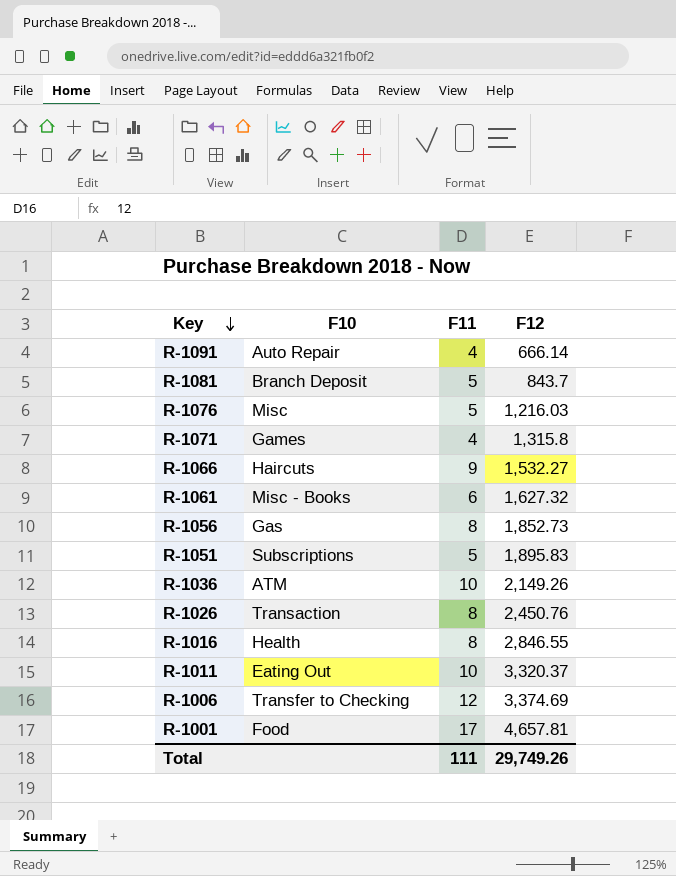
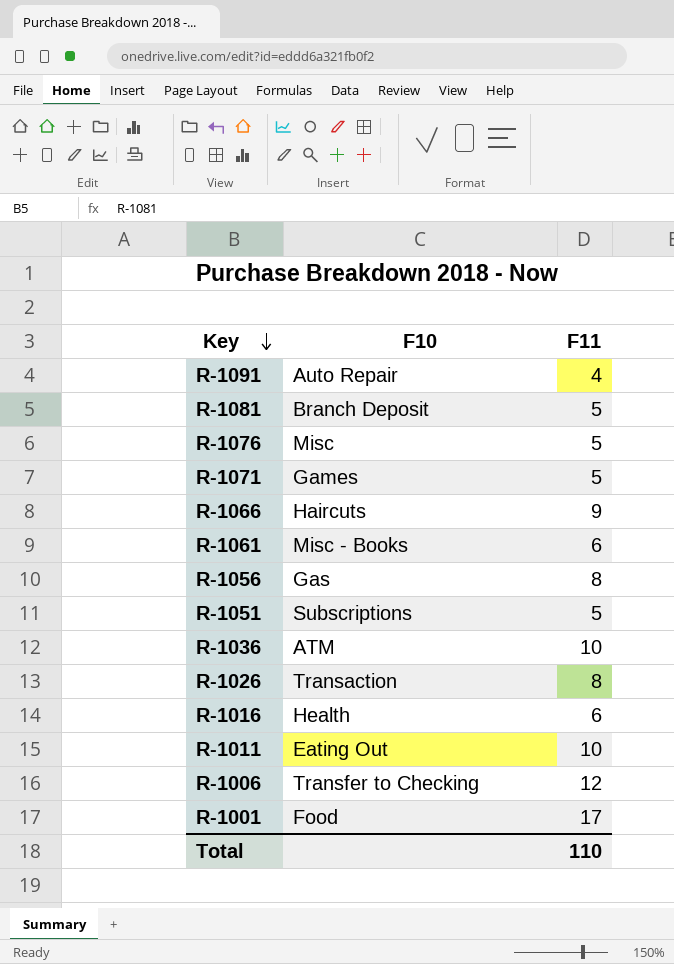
column F12 | position: 4 -> none
R-1071 | F11: 4 -> 5
R-1016 | F11: 8 -> 6
Total | F11: 111 -> 110

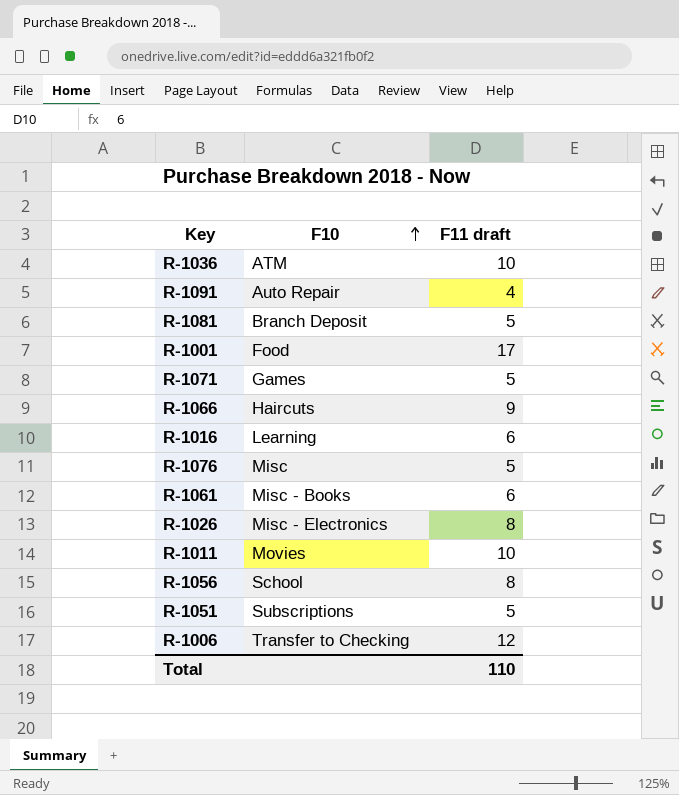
row order: Key descending -> F10 ascending
column name: F11 -> F11 draft
R-1016 | F10: Health -> Learning
R-1026 | F10: Transaction -> Misc - Electronics
R-1011 | F10: Eating Out -> Movies
R-1056 | F10: Gas -> School

